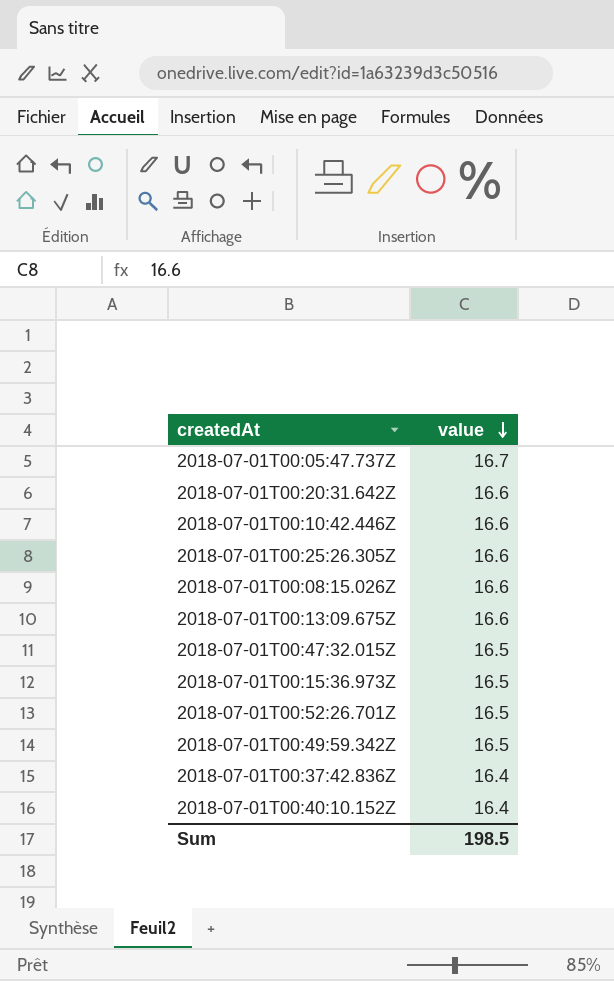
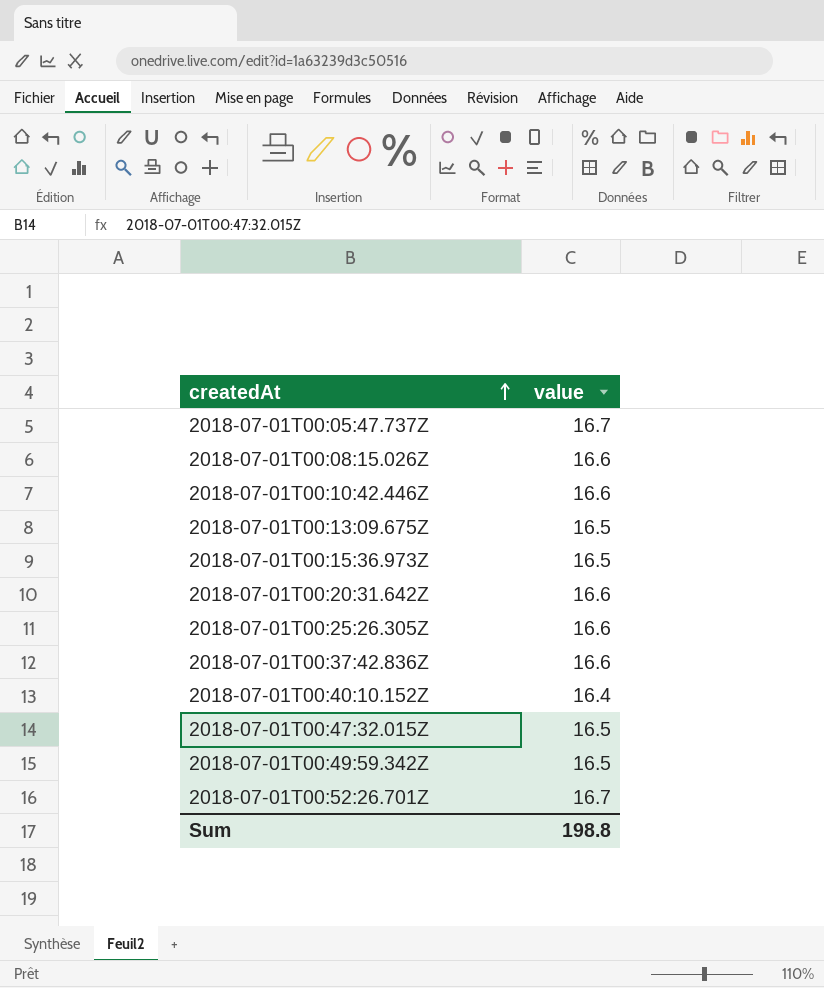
row order: value descending -> createdAt ascending
2018-07-01T00:13:09.675Z | value: 16.6 -> 16.5
2018-07-01T00:37:42.836Z | value: 16.4 -> 16.6
2018-07-01T00:52:26.701Z | value: 16.5 -> 16.7
Sum | value: 198.5 -> 198.8

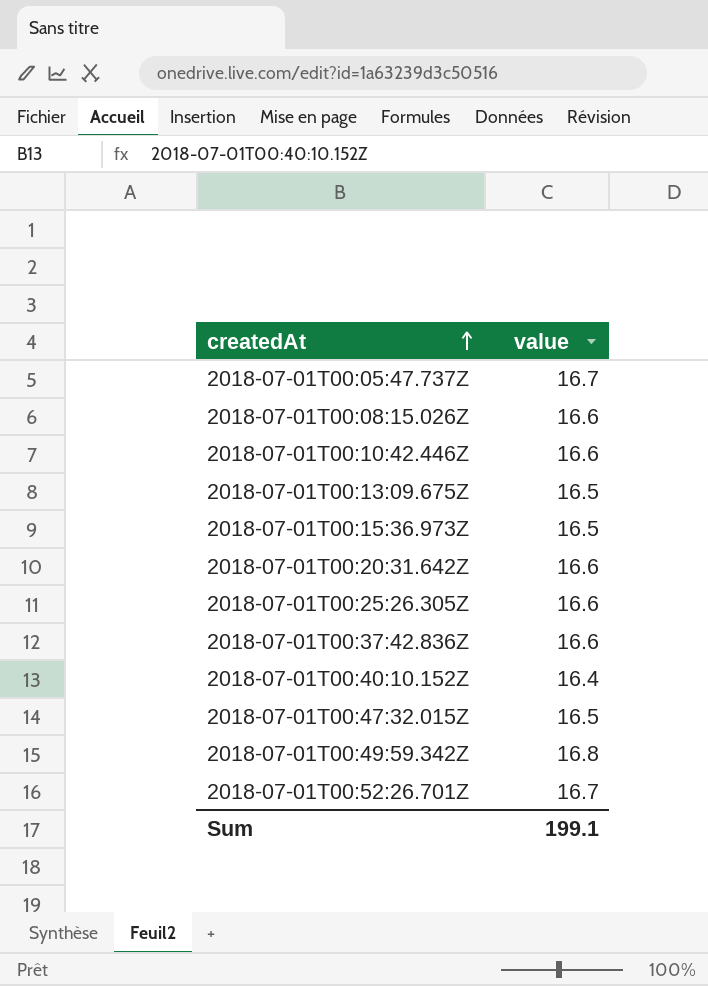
2018-07-01T00:49:59.342Z | value: 16.5 -> 16.8
Sum | value: 198.8 -> 199.1

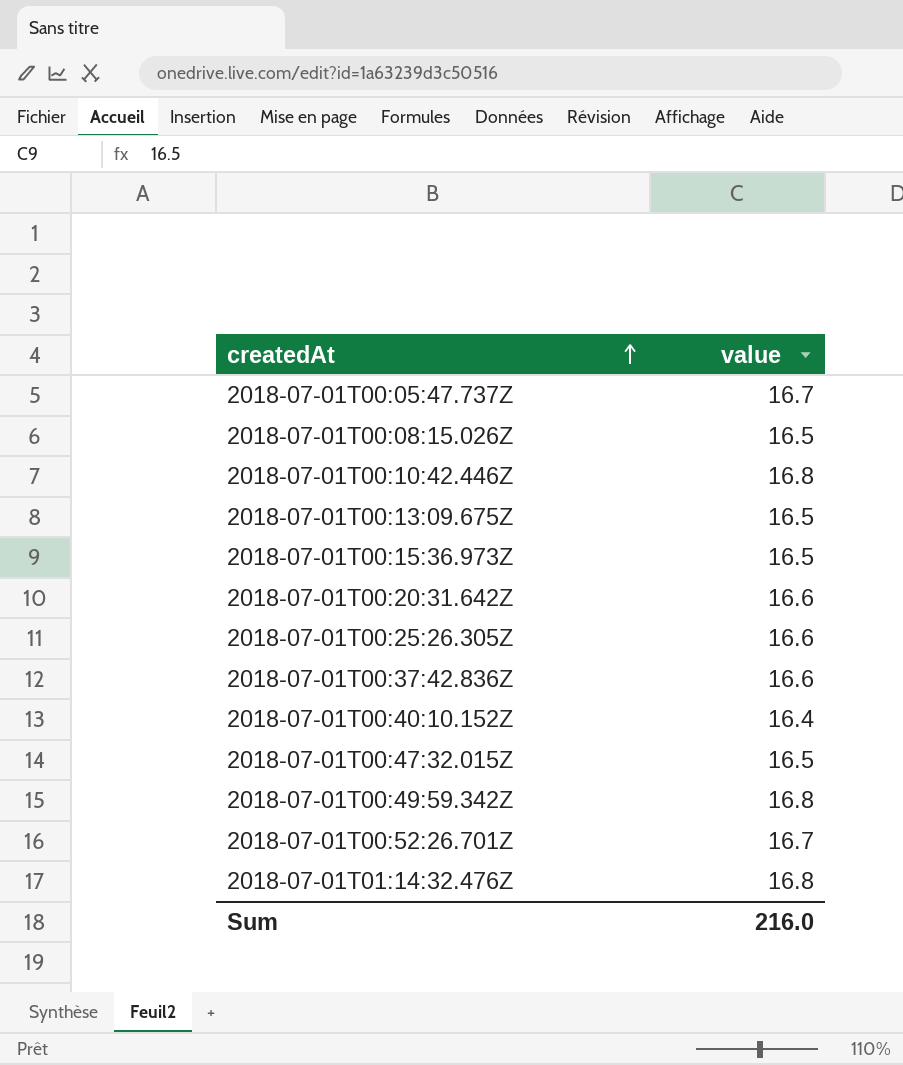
2018-07-01T00:08:15.026Z | value: 16.6 -> 16.5
2018-07-01T00:10:42.446Z | value: 16.6 -> 16.8
row 2018-07-01T01:14:32.476Z: none -> 16.8
Sum | value: 199.1 -> 216.0

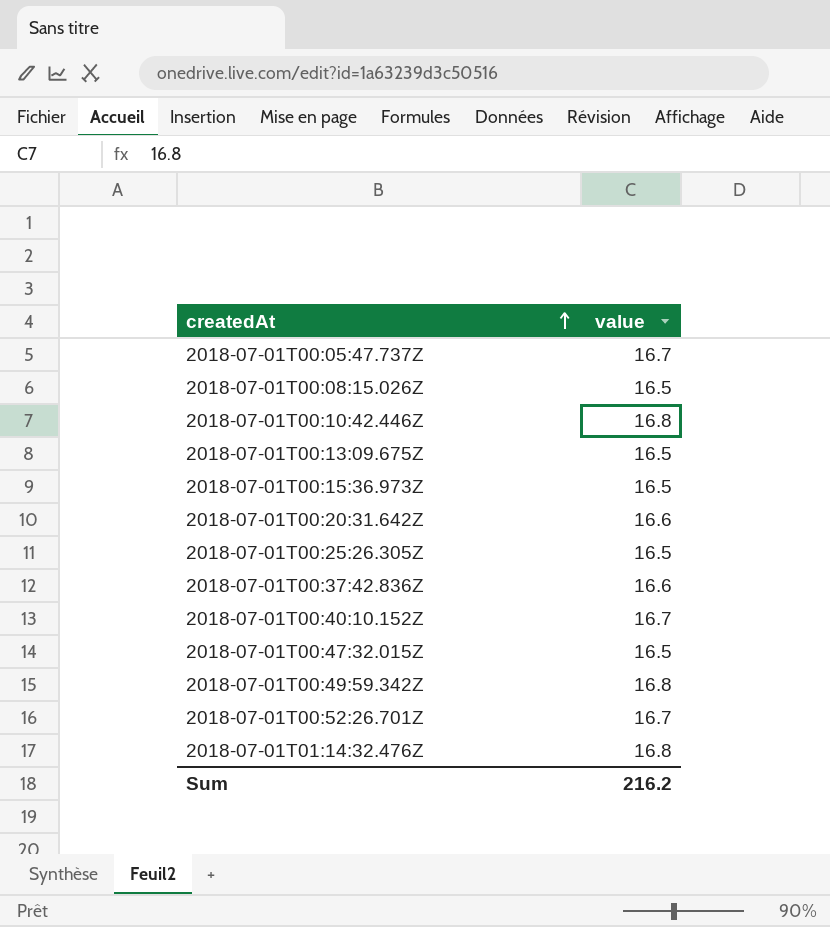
2018-07-01T00:25:26.305Z | value: 16.6 -> 16.5
2018-07-01T00:40:10.152Z | value: 16.4 -> 16.7
Sum | value: 216.0 -> 216.2

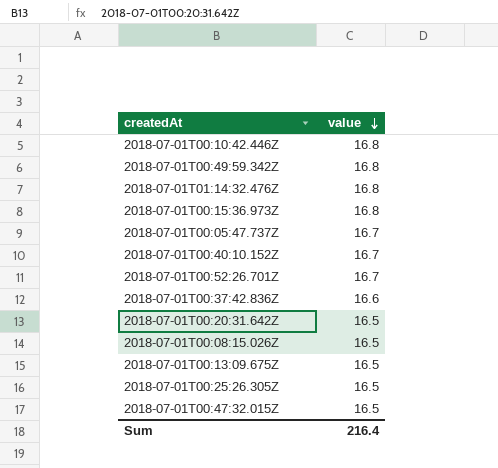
row order: createdAt ascending -> value descending
2018-07-01T00:15:36.973Z | value: 16.5 -> 16.8
2018-07-01T00:20:31.642Z | value: 16.6 -> 16.5
Sum | value: 216.2 -> 216.4

